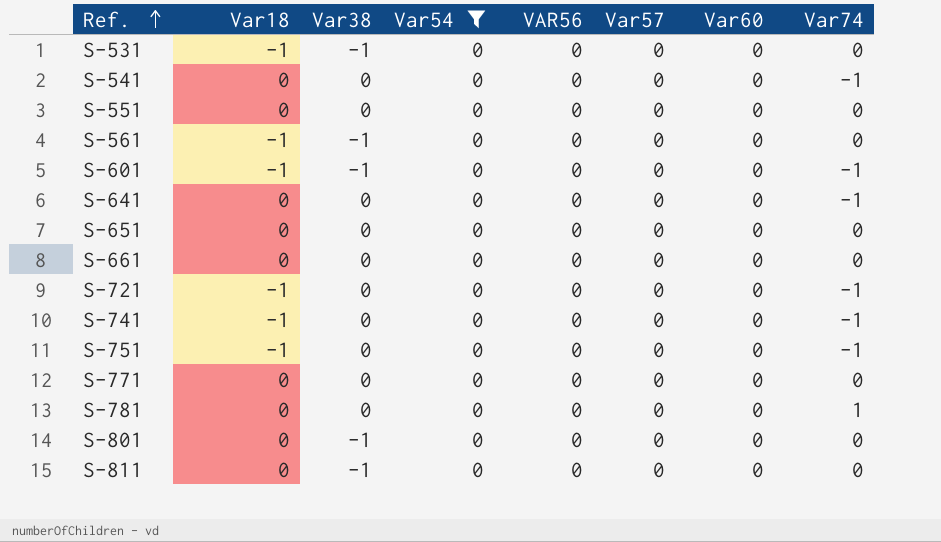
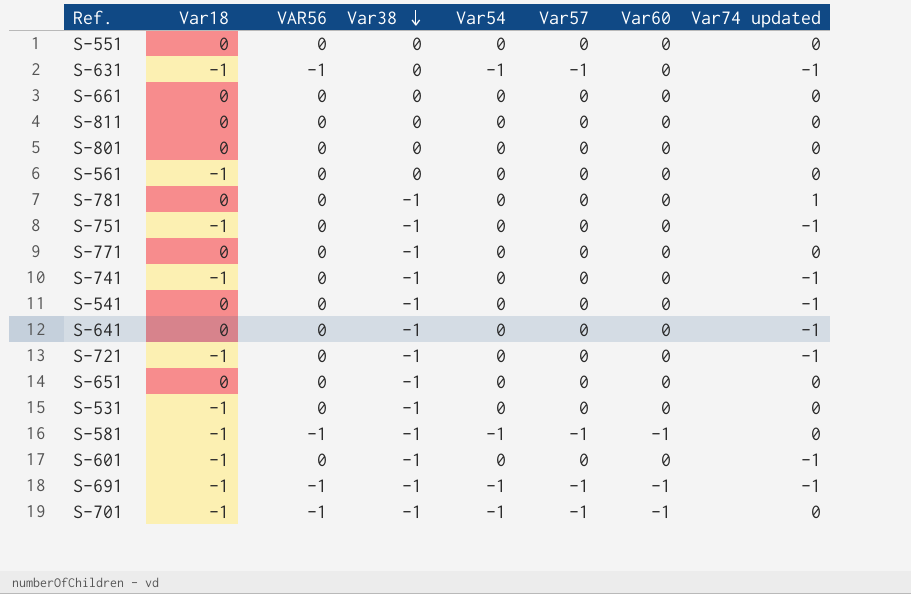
filter: Var54 = 0 -> none
row order: Ref. ascending -> Var38 descending
column VAR56 | position: 5 -> 3
column name: Var74 -> Var74 updated
S-811 | Var38: -1 -> 0
S-801 | Var38: -1 -> 0
S-561 | Var38: -1 -> 0
S-781 | Var38: 0 -> -1
S-751 | Var38: 0 -> -1
S-771 | Var38: 0 -> -1
S-741 | Var38: 0 -> -1
S-541 | Var38: 0 -> -1
S-641 | Var38: 0 -> -1
S-721 | Var38: 0 -> -1
S-651 | Var38: 0 -> -1

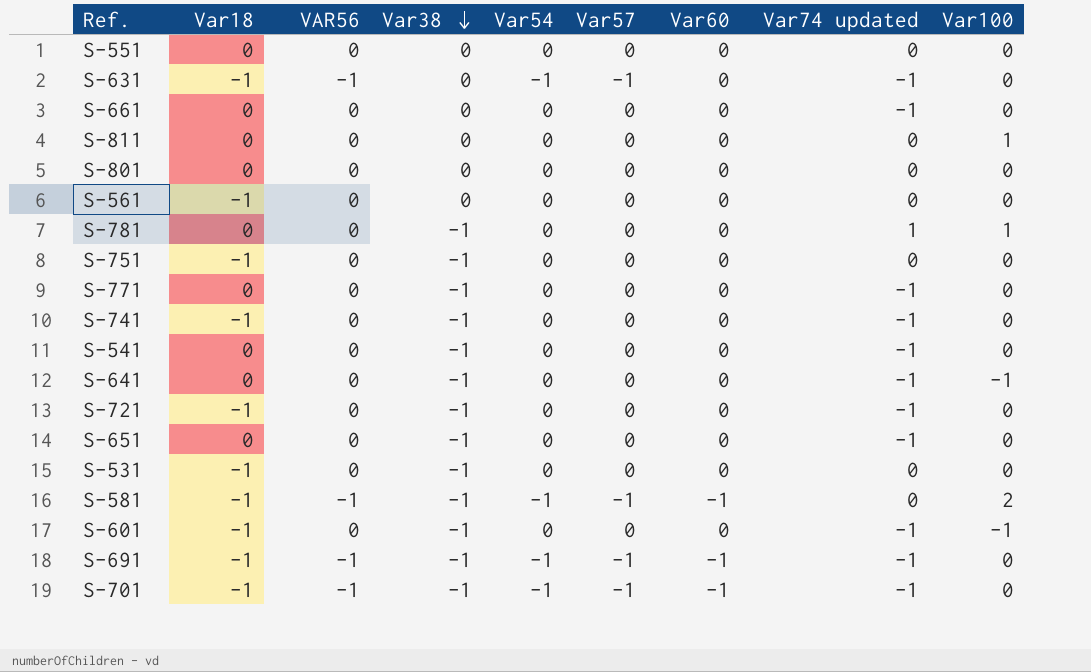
column Var100 | position: none -> 9
S-661 | Var74 updated: 0 -> -1
S-751 | Var74 updated: -1 -> 0
S-771 | Var74 updated: 0 -> -1
S-651 | Var74 updated: 0 -> -1
S-701 | Var74 updated: 0 -> -1

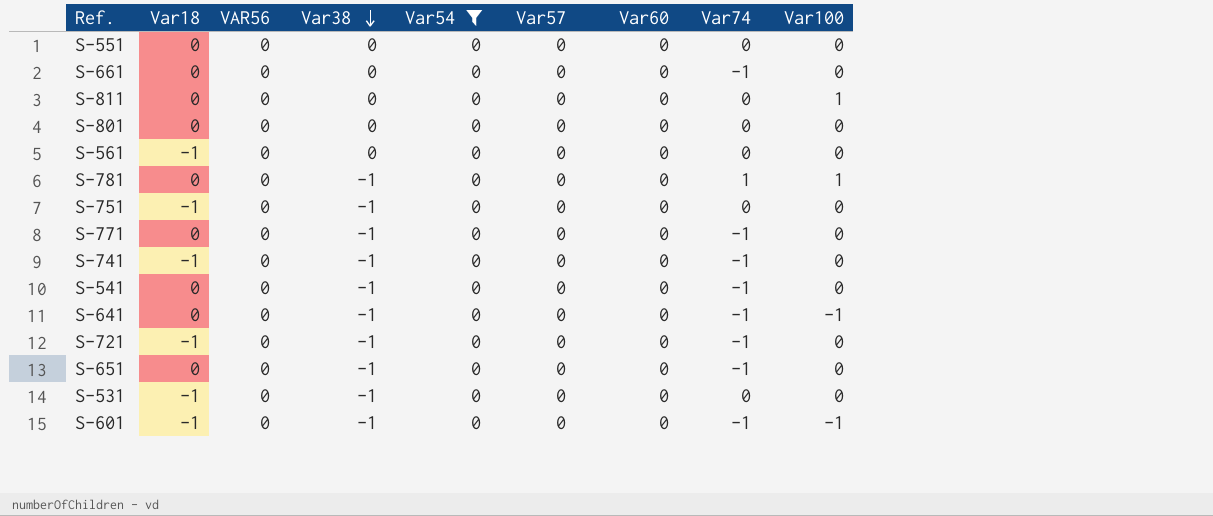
filter: none -> Var54 = 0
column name: Var74 updated -> Var74

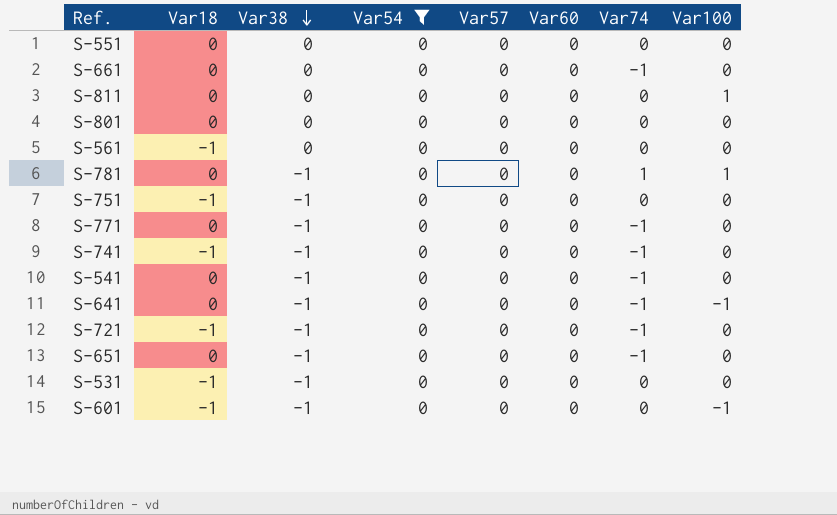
column VAR56 | position: 3 -> none
S-601 | Var74: -1 -> 0

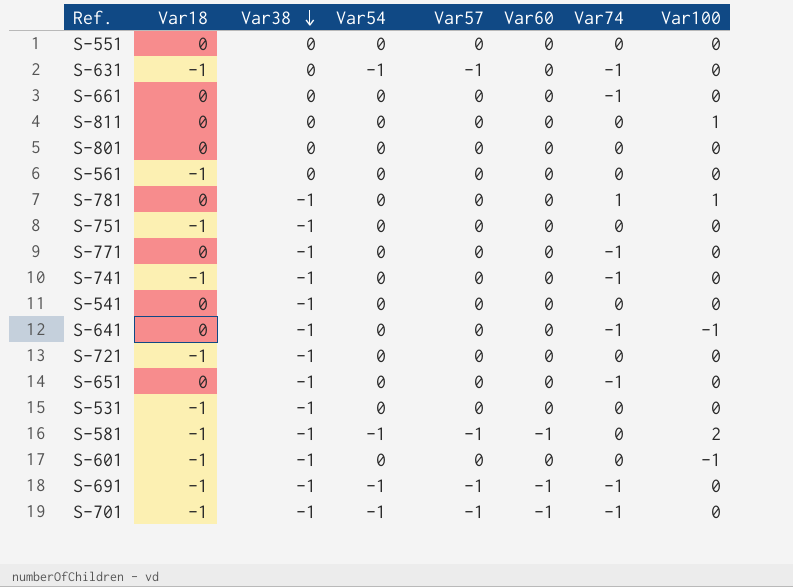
filter: Var54 = 0 -> none
S-541 | Var74: -1 -> 0
S-721 | Var74: -1 -> 0

